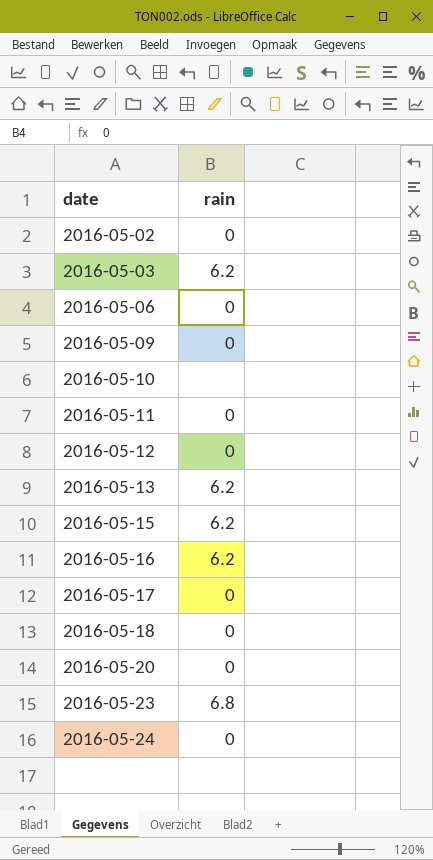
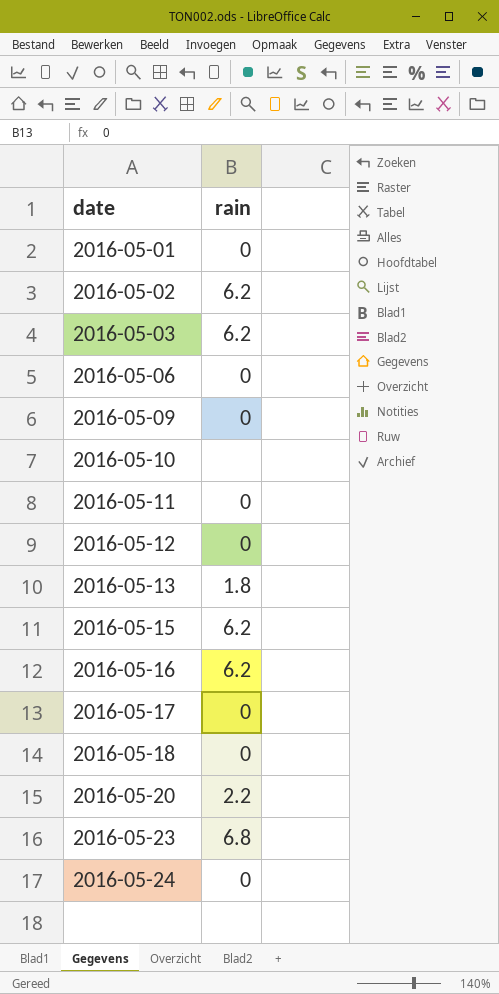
row 2016-05-01: none -> 0
2016-05-02 | rain: 0 -> 6.2
2016-05-13 | rain: 6.2 -> 1.8
2016-05-20 | rain: 0 -> 2.2

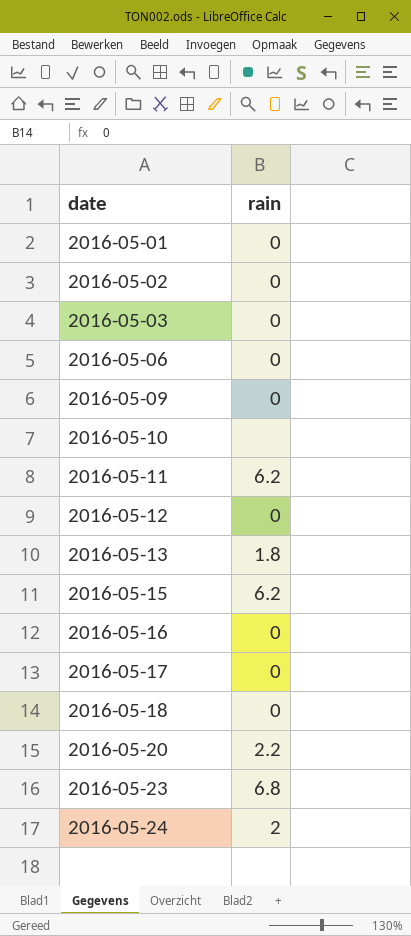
2016-05-02 | rain: 6.2 -> 0
2016-05-03 | rain: 6.2 -> 0
2016-05-11 | rain: 0 -> 6.2
2016-05-16 | rain: 6.2 -> 0
2016-05-24 | rain: 0 -> 2

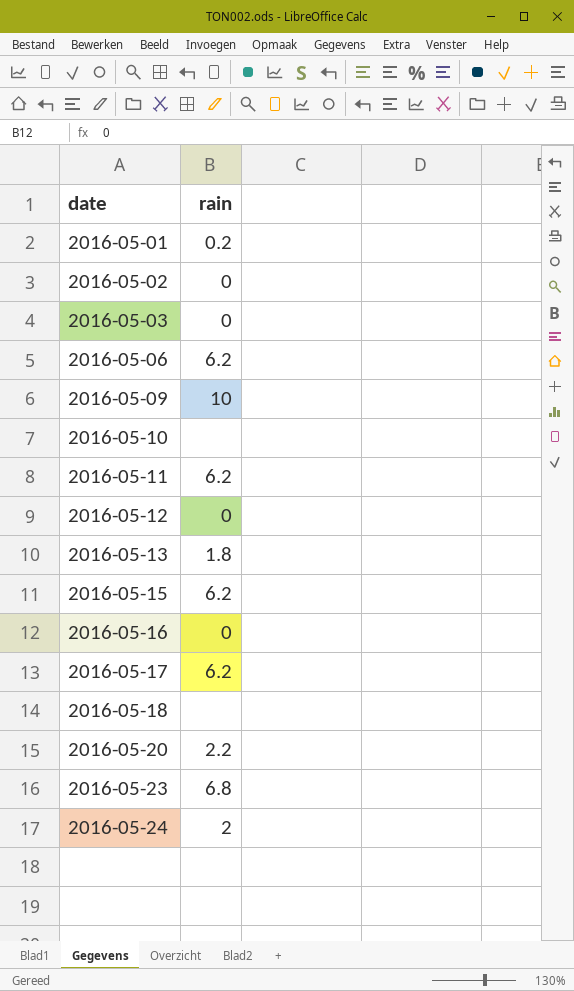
2016-05-01 | rain: 0 -> 0.2
2016-05-06 | rain: 0 -> 6.2
2016-05-09 | rain: 0 -> 10
2016-05-17 | rain: 0 -> 6.2
2016-05-18 | rain: 0 -> none

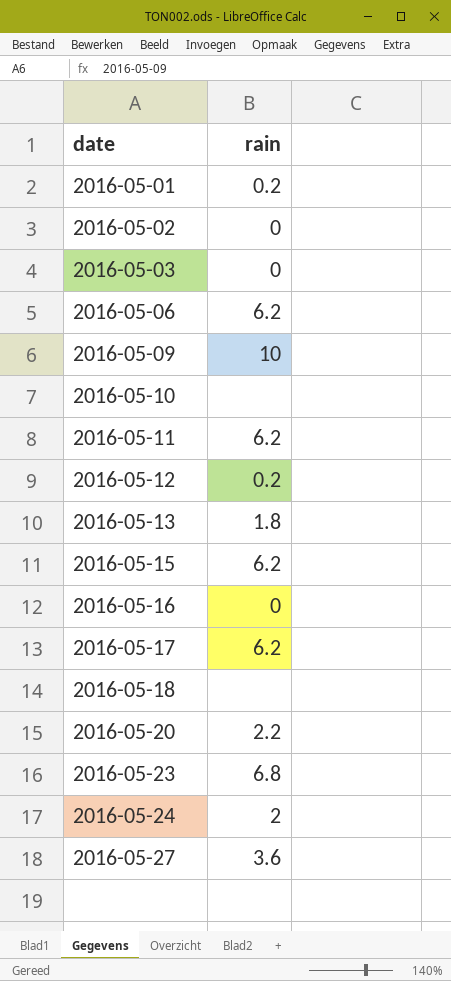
2016-05-12 | rain: 0 -> 0.2
row 2016-05-27: none -> 3.6

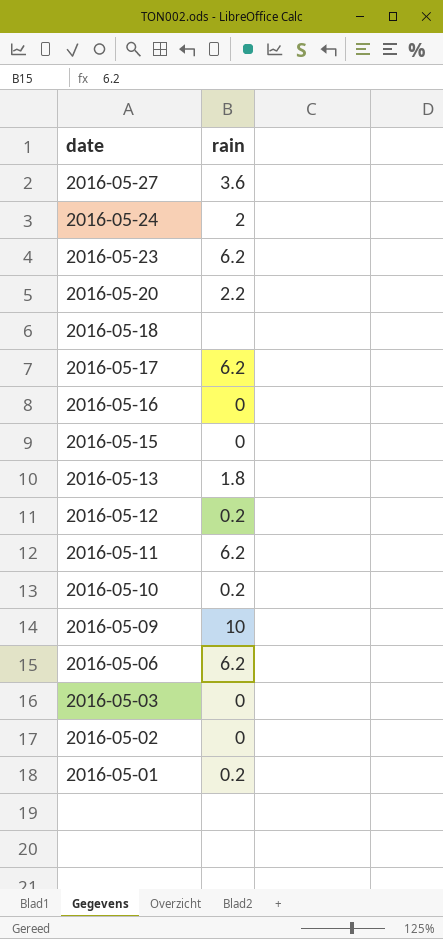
row order: date ascending -> date descending
2016-05-23 | rain: 6.8 -> 6.2
2016-05-15 | rain: 6.2 -> 0
2016-05-10 | rain: none -> 0.2

